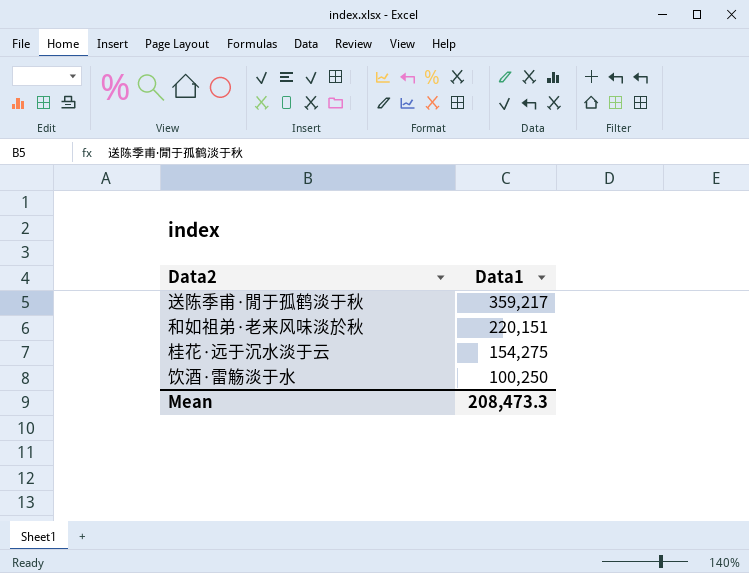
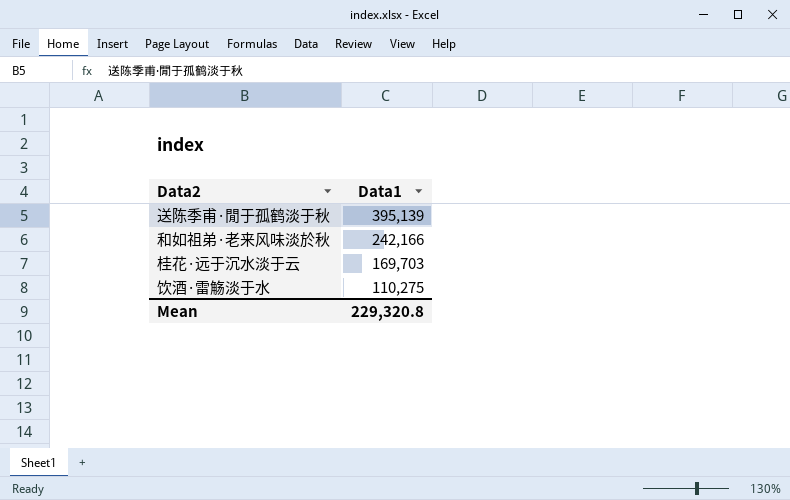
送陈季甫·閒于孤鹤淡于秋 | Data1: 359,217 -> 395,139
和如祖弟·老来风味淡於秋 | Data1: 220,151 -> 242,166
桂花·远于沉水淡于云 | Data1: 154,275 -> 169,703
饮酒·雷觞淡于水 | Data1: 100,250 -> 110,275
Mean | Data1: 208,473.3 -> 229,320.8

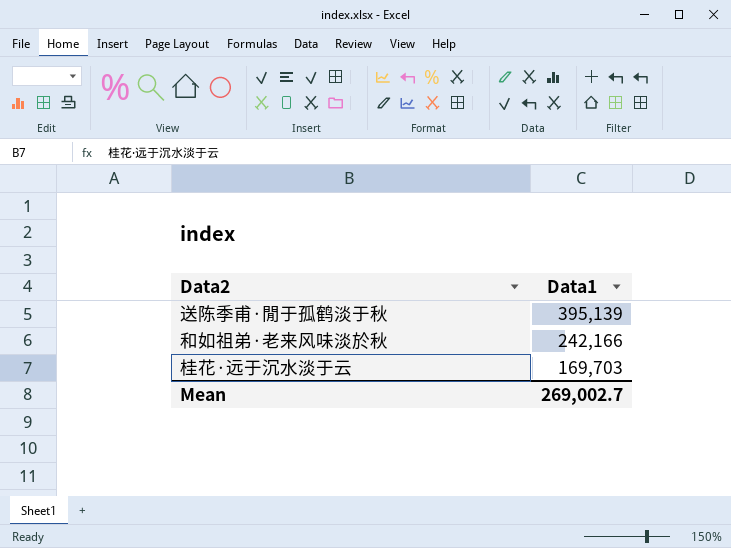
row 饮酒·雷觞淡于水: 110,275 -> none
Mean | Data1: 229,320.8 -> 269,002.7

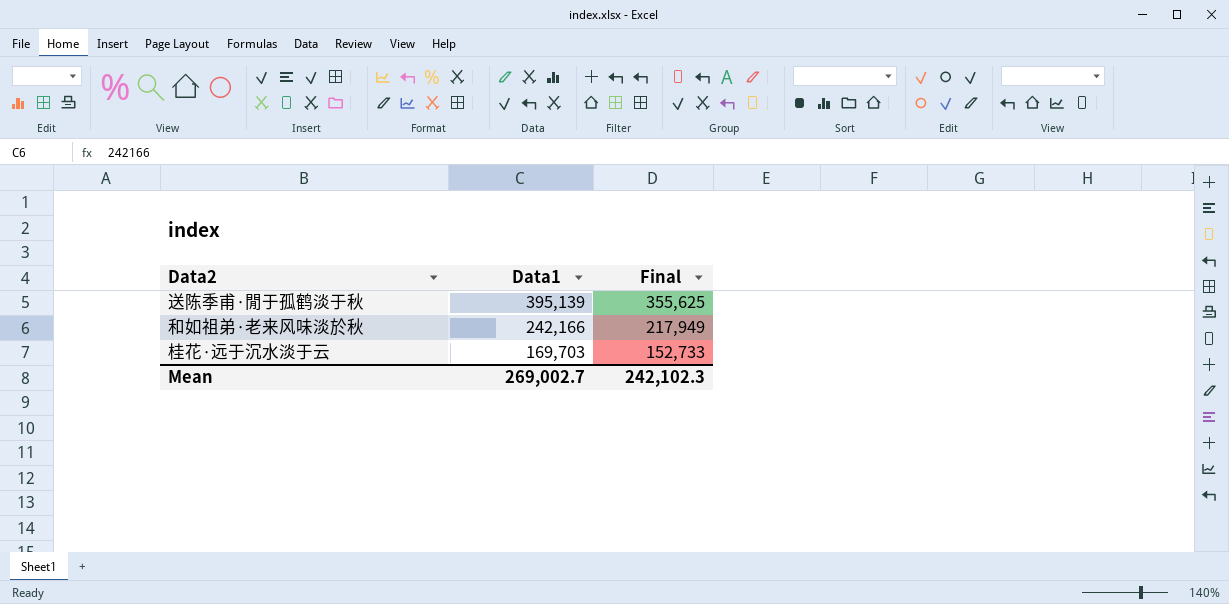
column Final | formula: none -> [Data1] * 0.9

